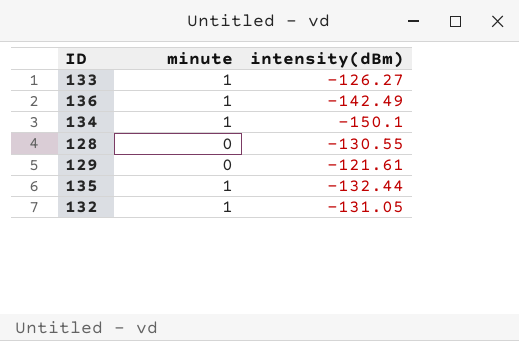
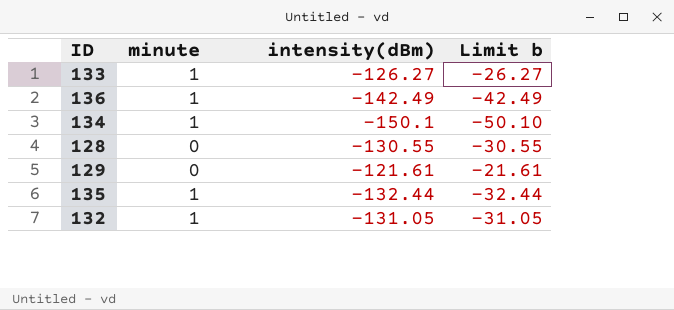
column Limit b | formula: none -> [intensity(dBm)] + 100

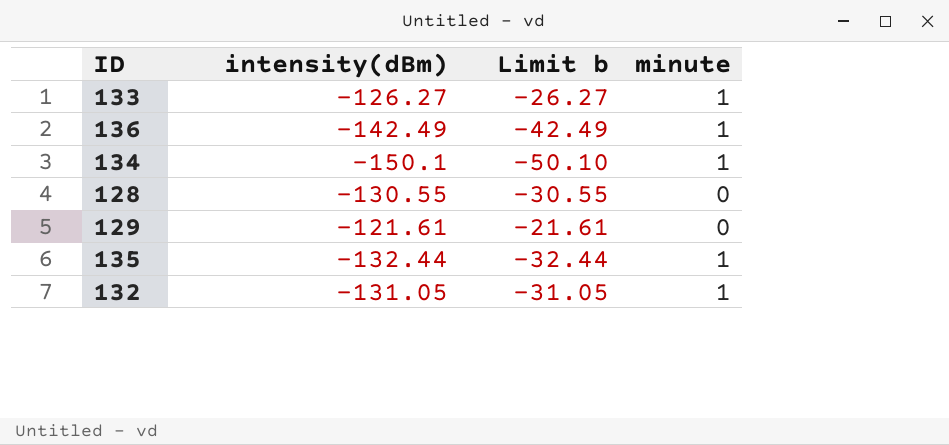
column minute | position: 2 -> 4

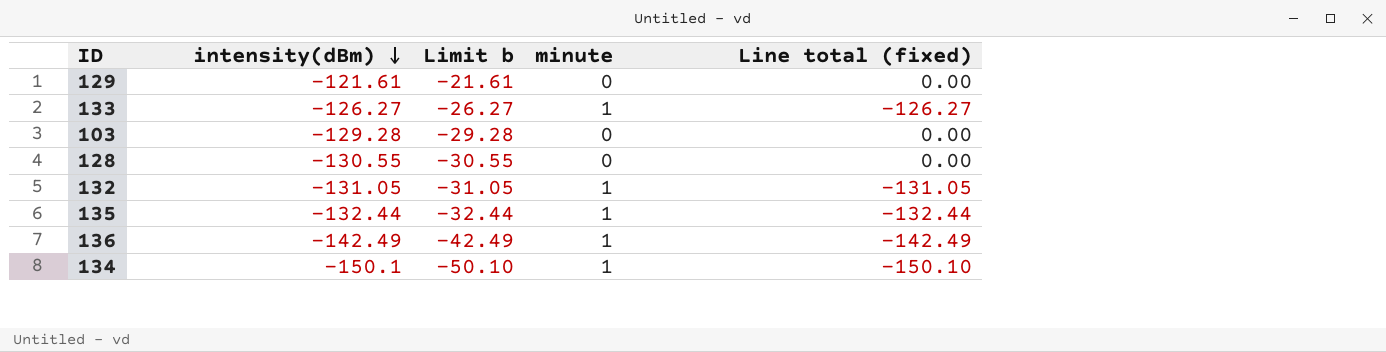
row order: none -> intensity(dBm) descending
column Line total (fixed) | formula: none -> [intensity(dBm)] * [minute]
row 103: none -> -129.28 | -29.28 | 0 | 0.00

